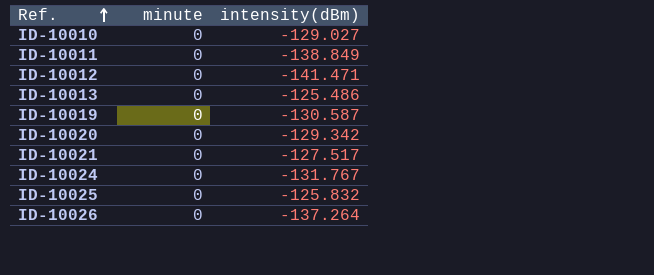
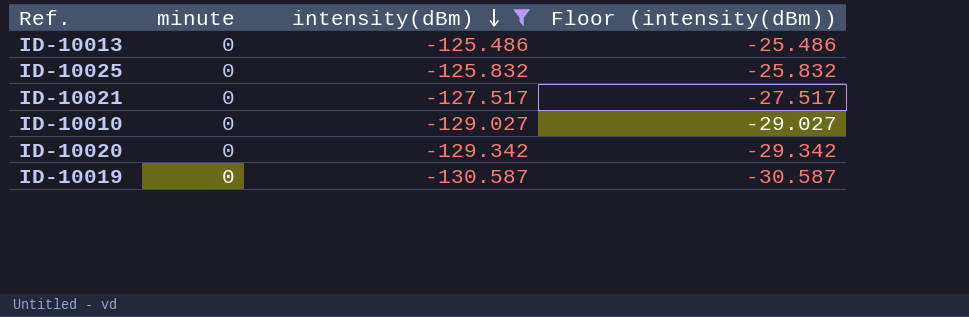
filter: none -> intensity(dBm) >= -130.587
row order: Ref. ascending -> intensity(dBm) descending
column Floor (intensity(dBm)) | formula: none -> [intensity(dBm)] + 100

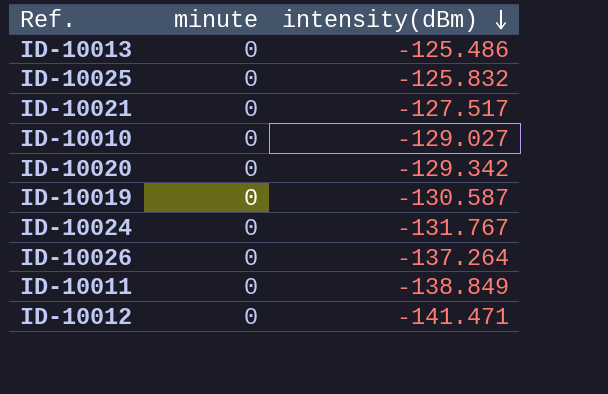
filter: intensity(dBm) >= -130.587 -> none
column Floor (intensity(dBm)) | formula: [intensity(dBm)] + 100 -> none

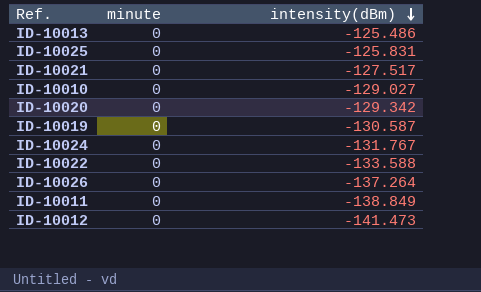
ID-10025 | intensity(dBm): -125.832 -> -125.831
row ID-10022: none -> 0 | -133.588
ID-10012 | intensity(dBm): -141.471 -> -141.473

